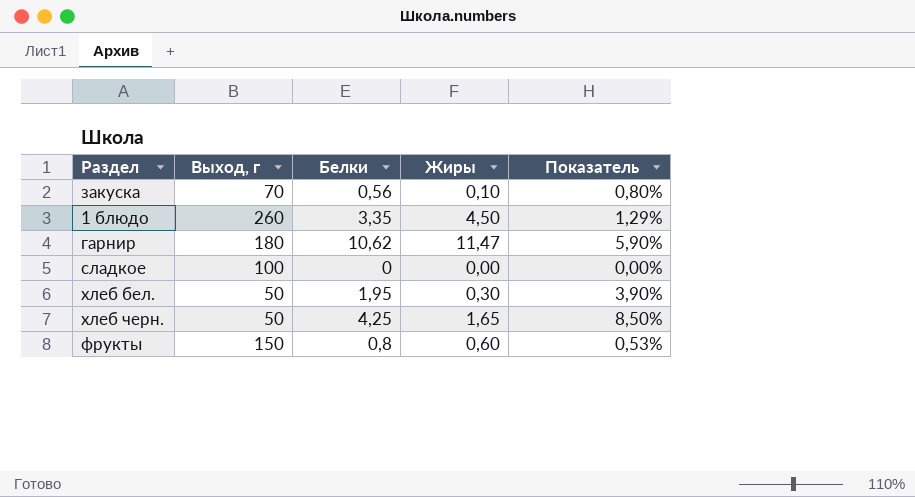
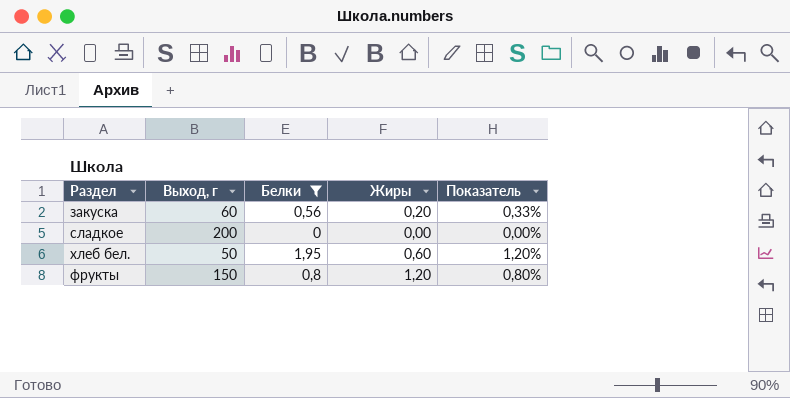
filter: none -> Белки <= 1,95
column Показатель | formula: [Белки] / [Выход, г] -> [Жиры] / [Выход, г]
закуска | Выход, г: 70 -> 60
закуска | Жиры: 0,10 -> 0,20
сладкое | Выход, г: 100 -> 200
хлеб бел. | Жиры: 0,30 -> 0,60
фрукты | Жиры: 0,60 -> 1,20

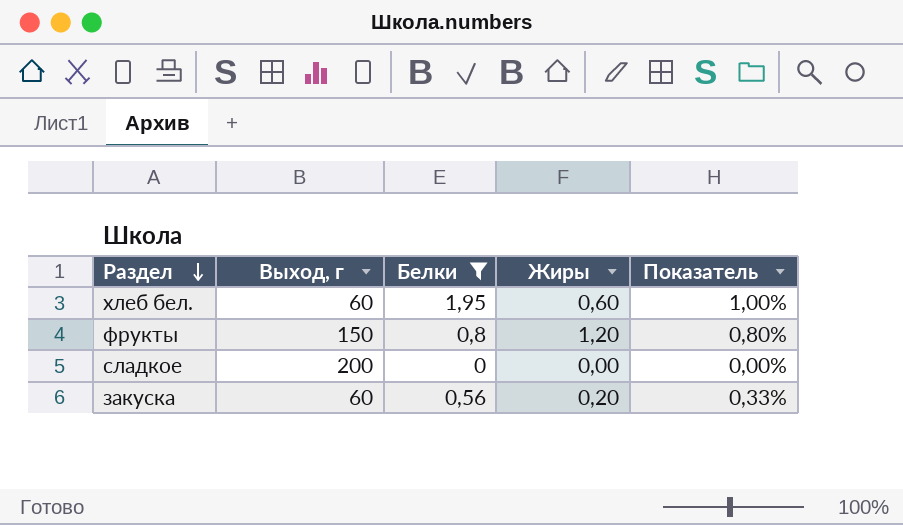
row order: none -> Раздел descending
хлеб бел. | Выход, г: 50 -> 60
хлеб бел. | Показатель: 1,20% -> 1,00%

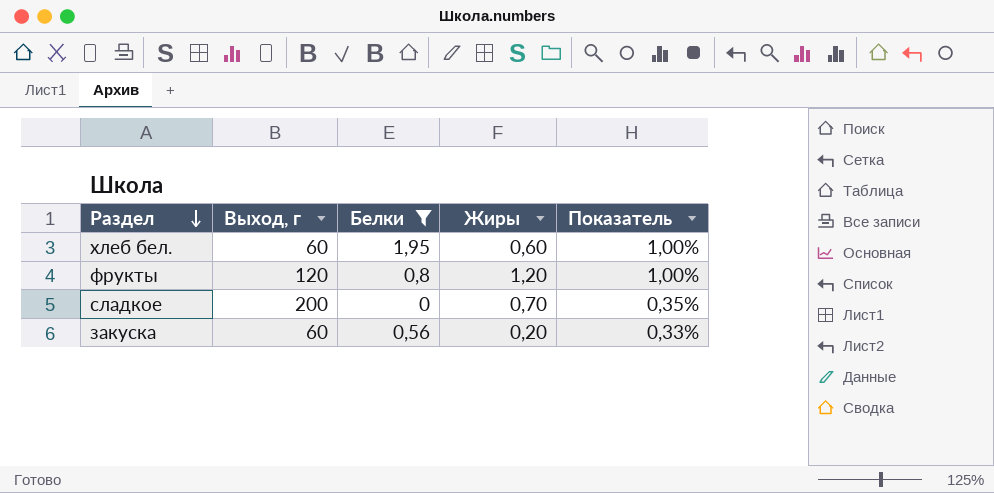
фрукты | Выход, г: 150 -> 120
фрукты | Показатель: 0,80% -> 1,00%
сладкое | Жиры: 0,00 -> 0,70
сладкое | Показатель: 0,00% -> 0,35%

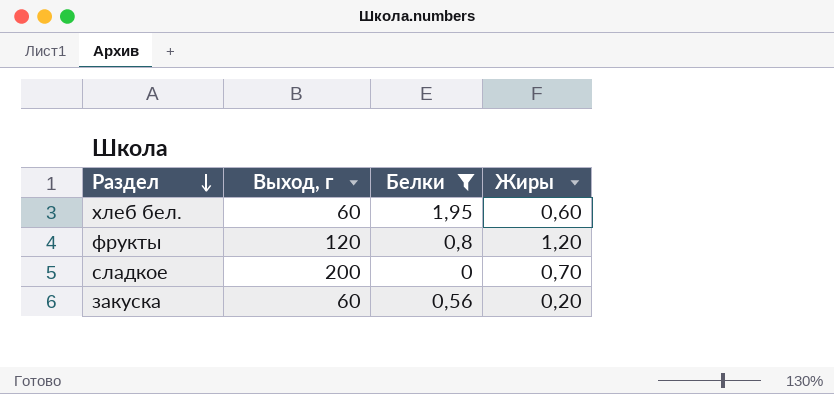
column Показатель | formula: [Жиры] / [Выход, г] -> none

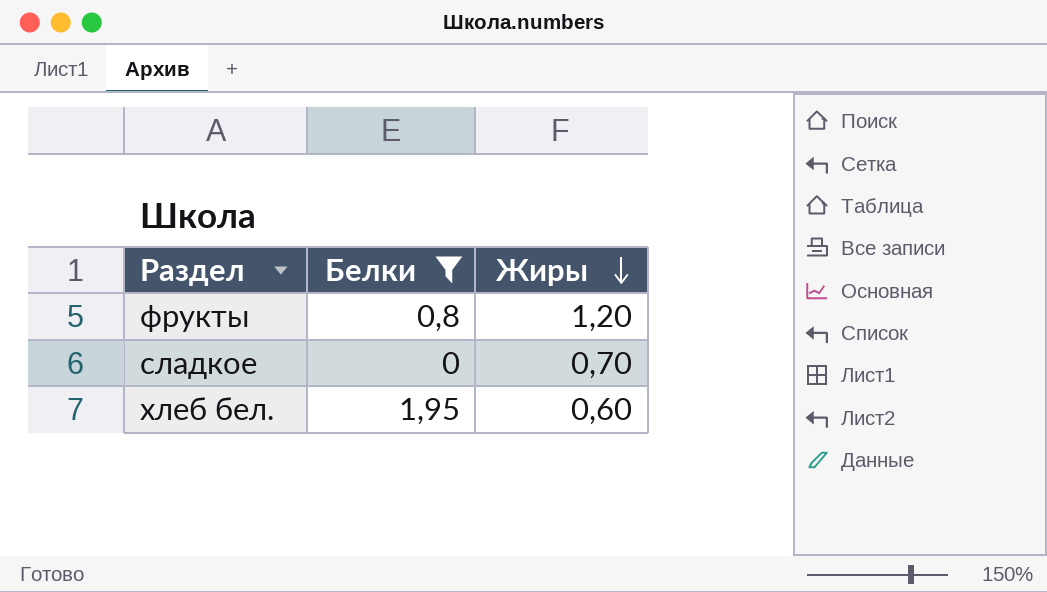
row order: Раздел descending -> Жиры descending
column Выход, г | position: 2 -> none
row закуска: 60 | 0,56 | 0,20 -> none

